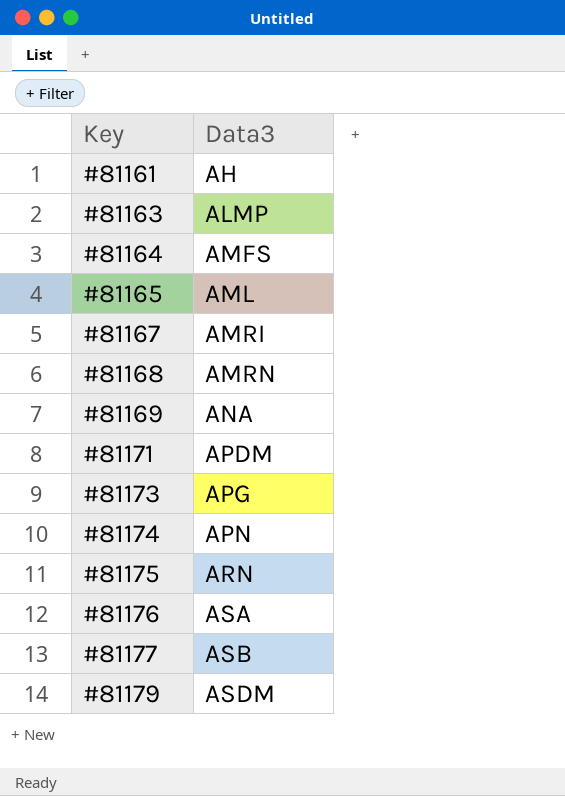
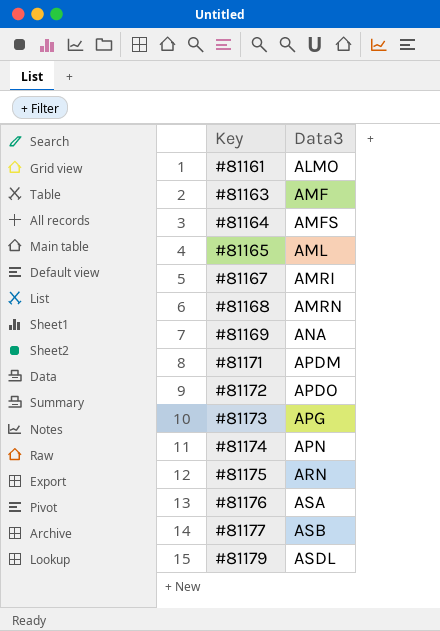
#81161 | Data3: AH -> ALMO
#81163 | Data3: ALMP -> AMF
row #81172: none -> APDO
#81179 | Data3: ASDM -> ASDL

